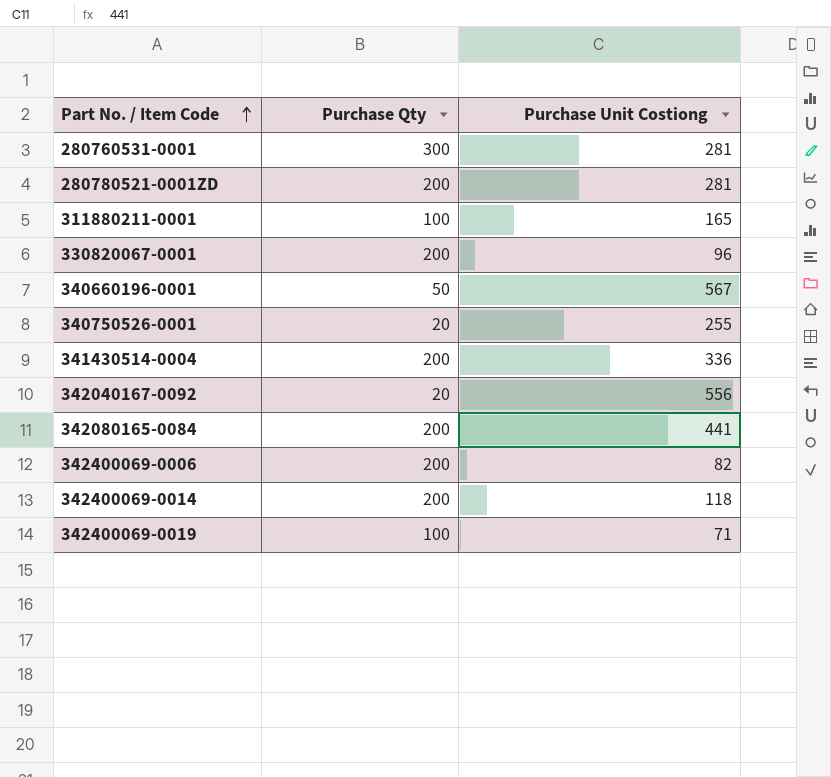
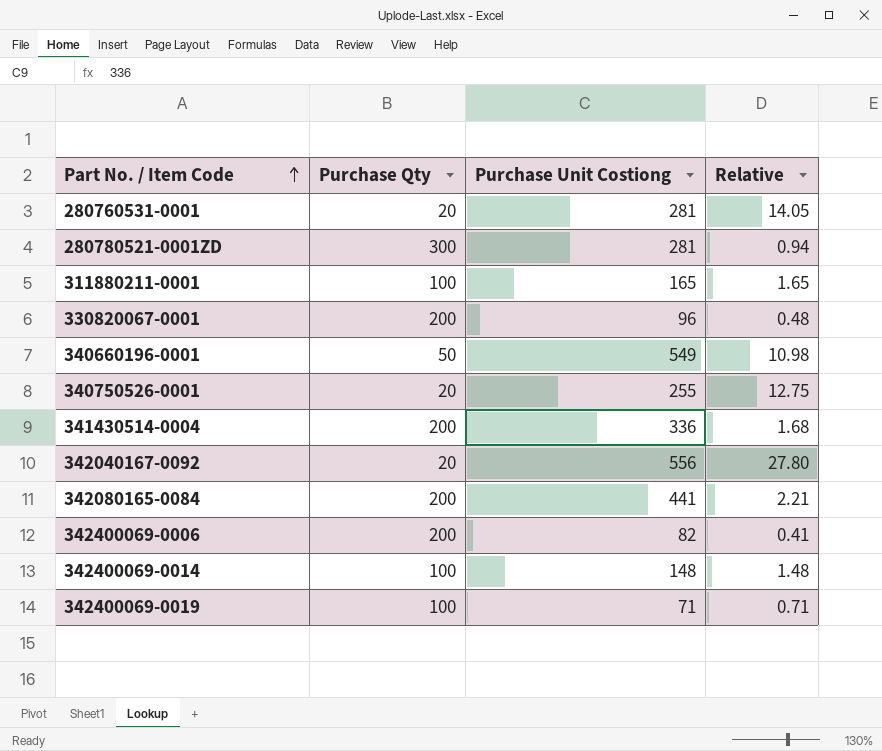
column Relative | formula: none -> [Purchase Unit Costiong] / [Purchase Qty]
280760531-0001 | Purchase Qty: 300 -> 20
280780521-0001ZD | Purchase Qty: 200 -> 300
340660196-0001 | Purchase Unit Costiong: 567 -> 549
342400069-0014 | Purchase Qty: 200 -> 100
342400069-0014 | Purchase Unit Costiong: 118 -> 148

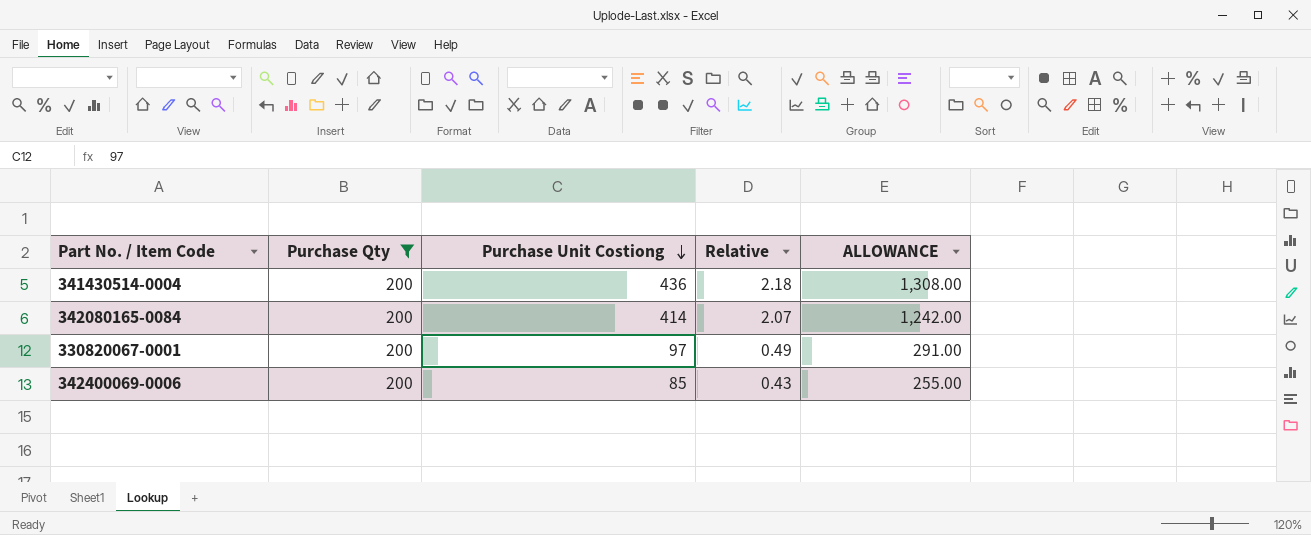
filter: none -> Purchase Qty = 200
row order: Part No. / Item Code ascending -> Purchase Unit Costiong descending
column ALLOWANCE | formula: none -> [Purchase Unit Costiong] * 3
341430514-0004 | Purchase Unit Costiong: 336 -> 436
341430514-0004 | Relative: 1.68 -> 2.18
342080165-0084 | Purchase Unit Costiong: 441 -> 414
342080165-0084 | Relative: 2.21 -> 2.07
330820067-0001 | Purchase Unit Costiong: 96 -> 97
330820067-0001 | Relative: 0.48 -> 0.49
342400069-0006 | Purchase Unit Costiong: 82 -> 85
342400069-0006 | Relative: 0.41 -> 0.43

